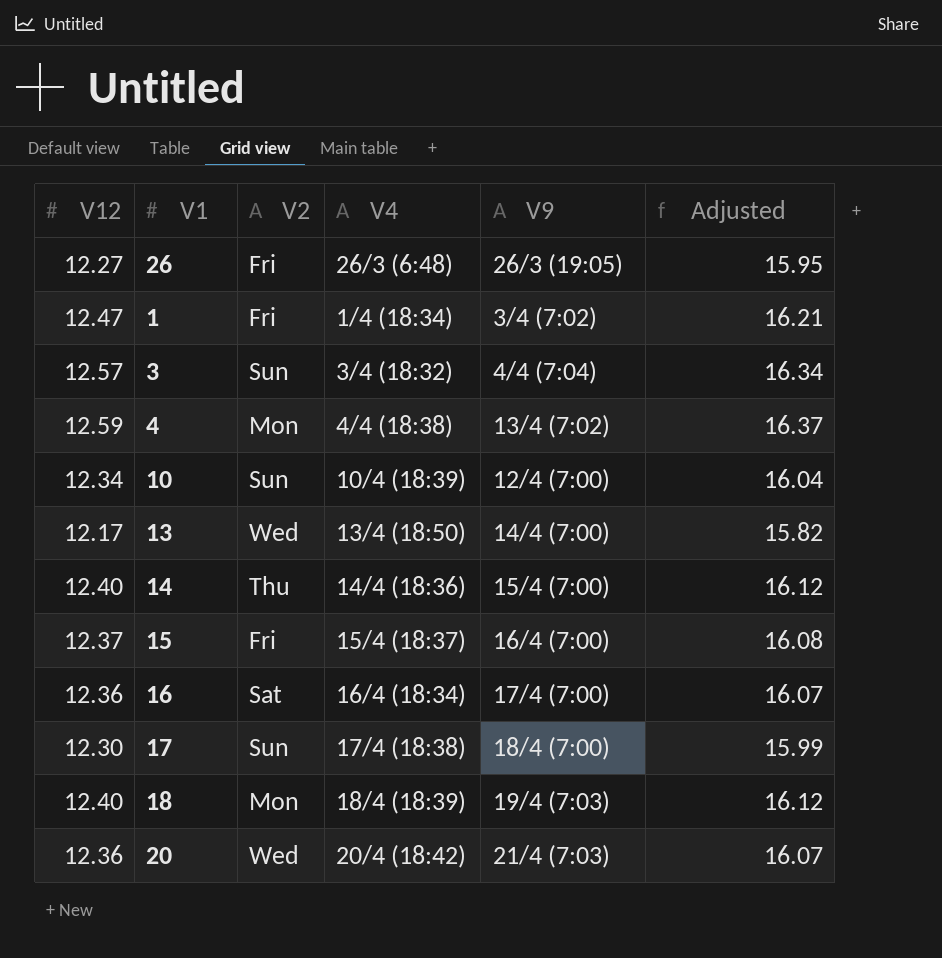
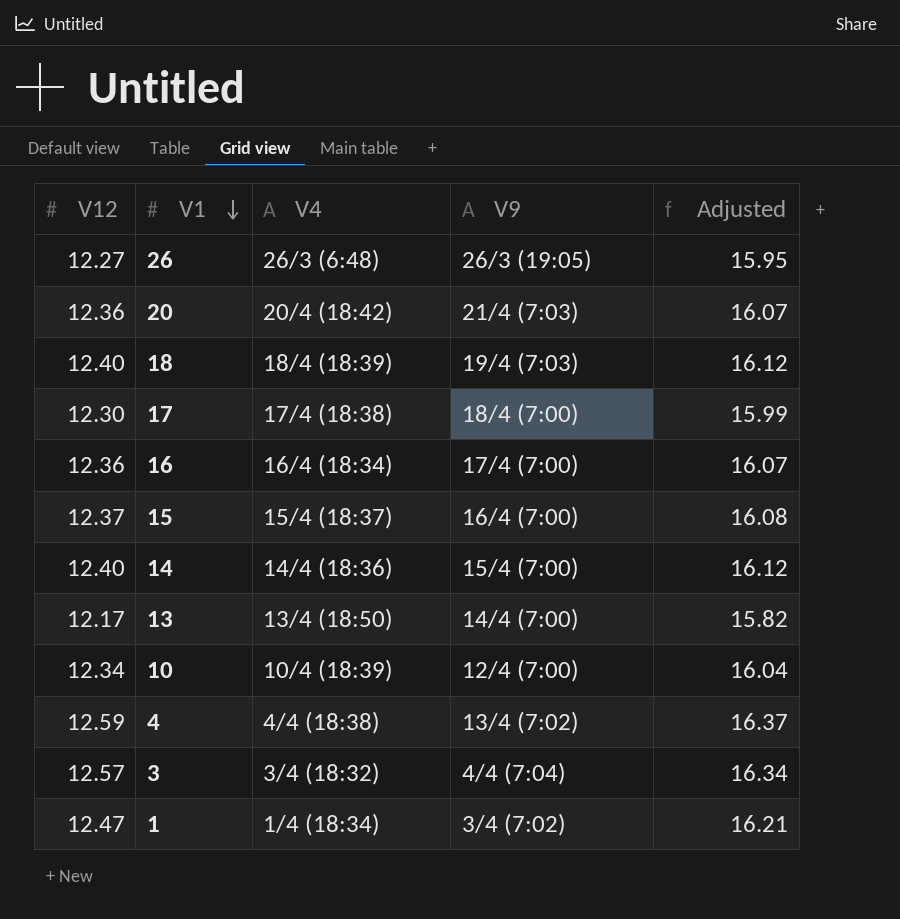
row order: none -> V1 descending
column V2 | position: 3 -> none

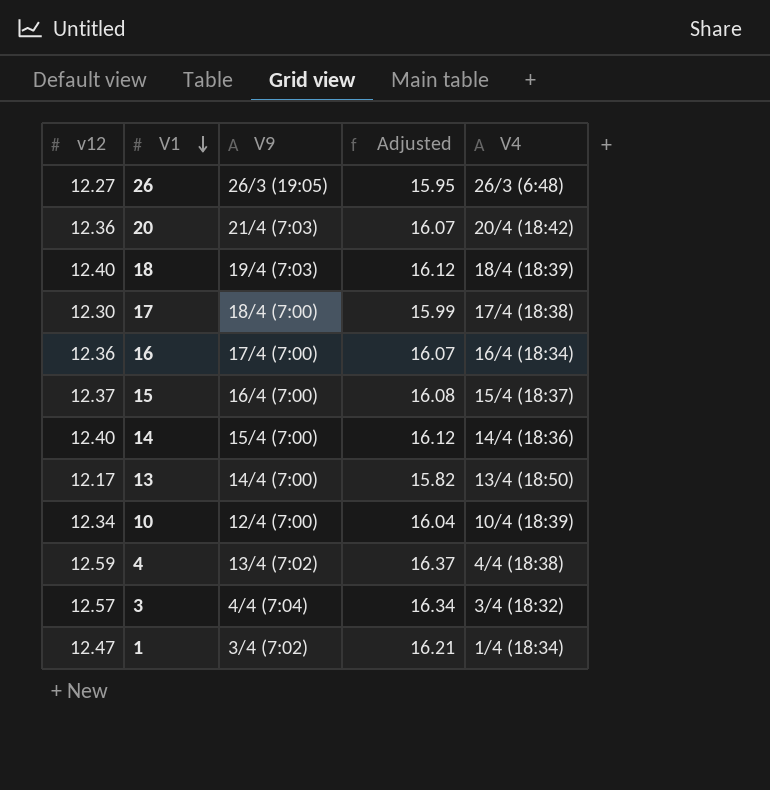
column name: V12 -> v12
column V4 | position: 3 -> 5

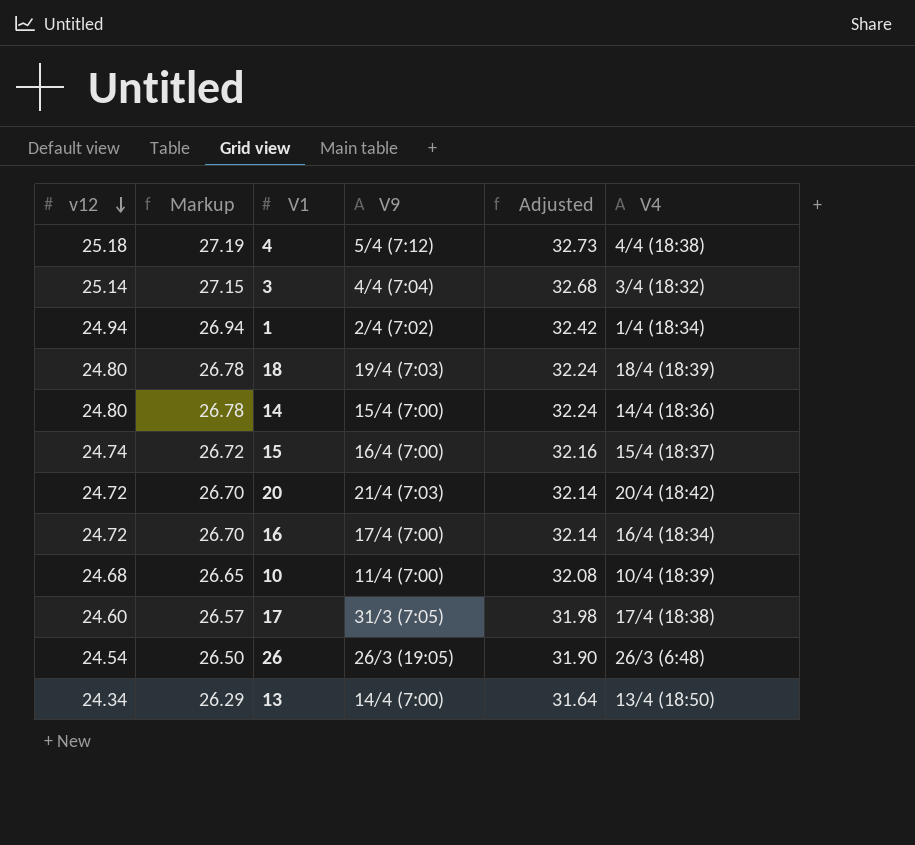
row order: V1 descending -> v12 descending
column Markup | formula: none -> [v12] * 1.08
4 | v12: 12.59 -> 25.18
4 | V9: 13/4 (7:02) -> 5/4 (7:12)
4 | Adjusted: 16.37 -> 32.73
3 | v12: 12.57 -> 25.14
3 | Adjusted: 16.34 -> 32.68
1 | v12: 12.47 -> 24.94
1 | V9: 3/4 (7:02) -> 2/4 (7:02)
1 | Adjusted: 16.21 -> 32.42
18 | v12: 12.40 -> 24.80
18 | Adjusted: 16.12 -> 32.24
14 | v12: 12.40 -> 24.80
14 | Adjusted: 16.12 -> 32.24
15 | v12: 12.37 -> 24.74
15 | Adjusted: 16.08 -> 32.16
20 | v12: 12.36 -> 24.72
20 | Adjusted: 16.07 -> 32.14
16 | v12: 12.36 -> 24.72
16 | Adjusted: 16.07 -> 32.14
10 | v12: 12.34 -> 24.68
10 | V9: 12/4 (7:00) -> 11/4 (7:00)
10 | Adjusted: 16.04 -> 32.08
17 | v12: 12.30 -> 24.60
17 | V9: 18/4 (7:00) -> 31/3 (7:05)
17 | Adjusted: 15.99 -> 31.98
26 | v12: 12.27 -> 24.54
26 | Adjusted: 15.95 -> 31.90
13 | v12: 12.17 -> 24.34
13 | Adjusted: 15.82 -> 31.64

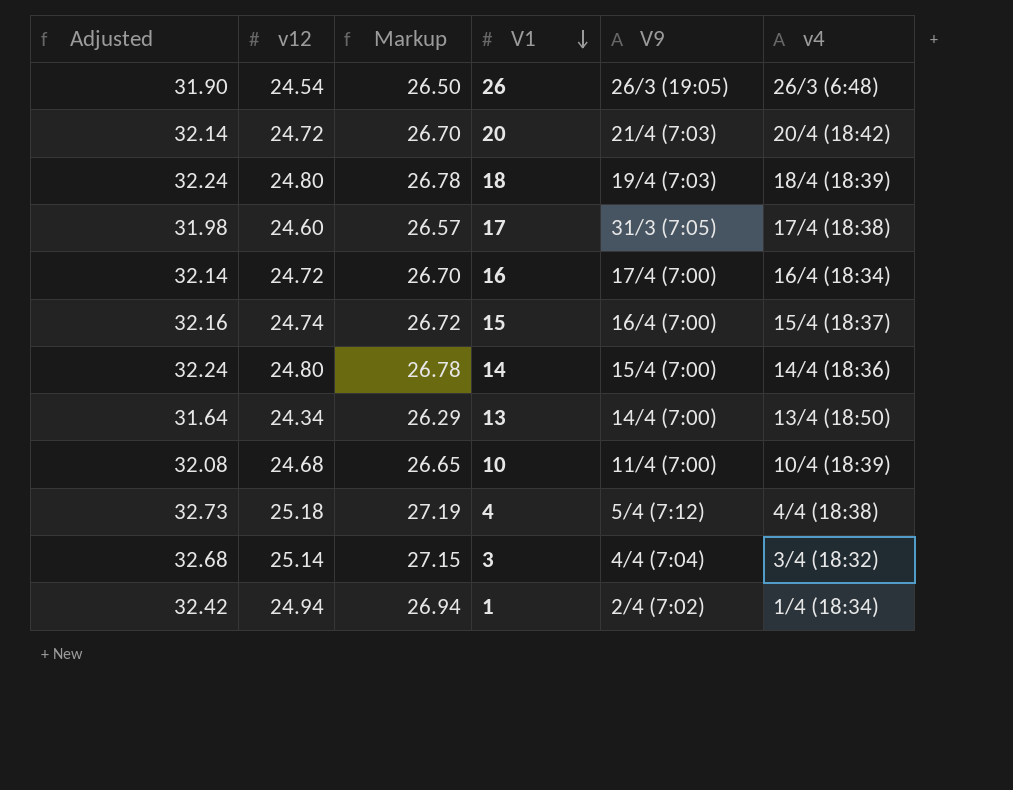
row order: v12 descending -> V1 descending
column Adjusted | position: 5 -> 1
column name: V4 -> v4

